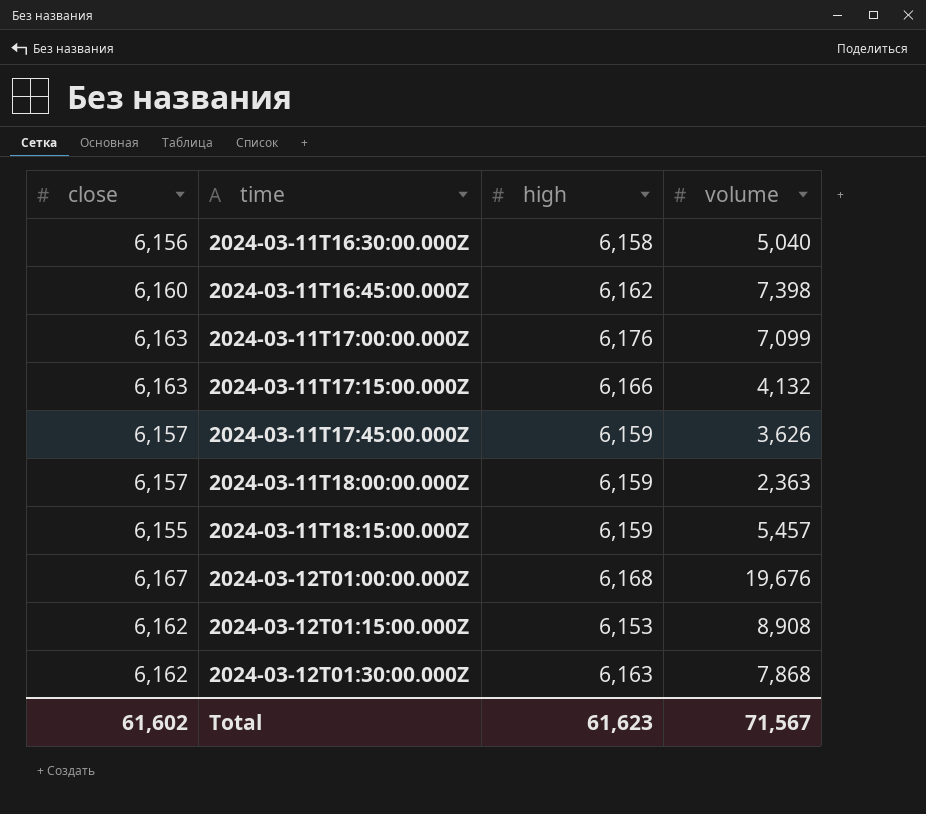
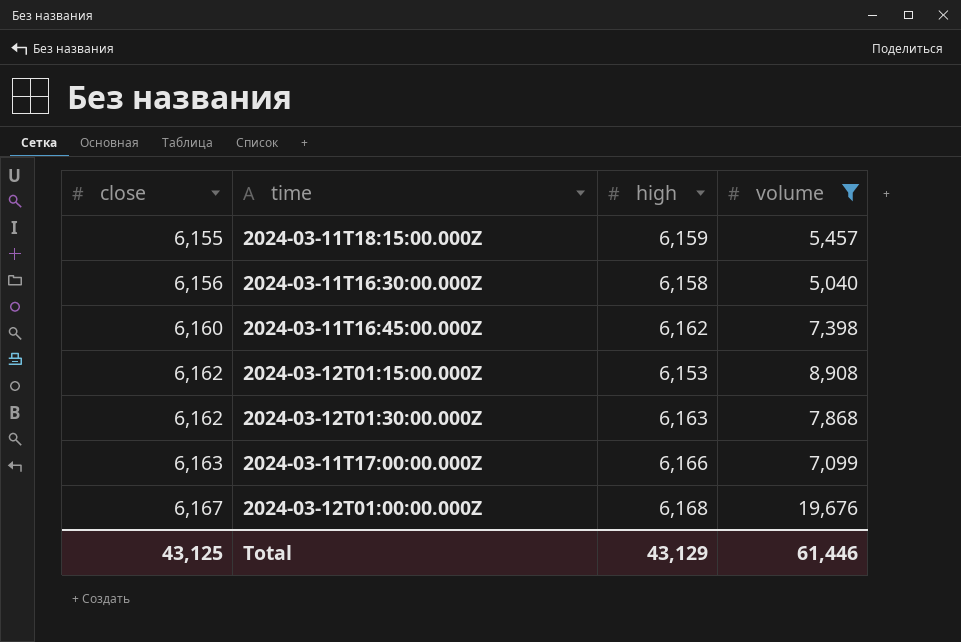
filter: none -> volume >= 5,040
row order: time ascending -> close ascending
2024-03-11T17:00:00.000Z | high: 6,176 -> 6,166
Total | close: 61,602 -> 43,125
Total | high: 61,623 -> 43,129
Total | volume: 71,567 -> 61,446

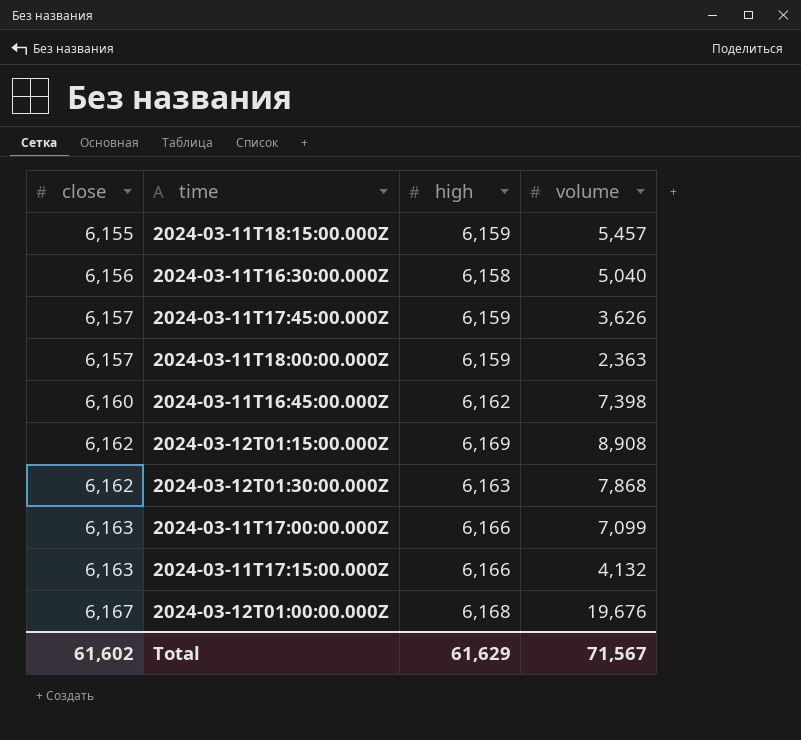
filter: volume >= 5,040 -> none
2024-03-12T01:15:00.000Z | high: 6,153 -> 6,169
Total | close: 43,125 -> 61,602
Total | high: 43,129 -> 61,629
Total | volume: 61,446 -> 71,567

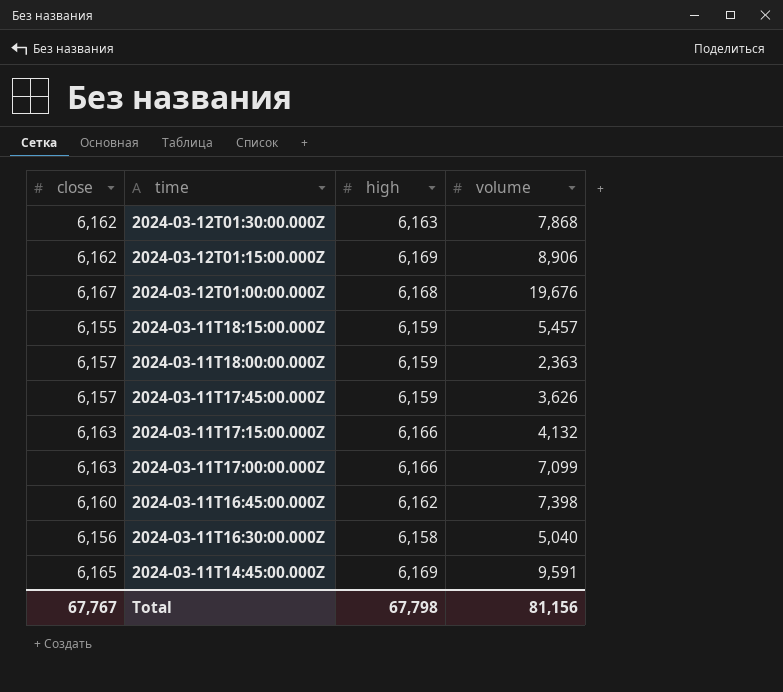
row order: close ascending -> time descending
2024-03-12T01:15:00.000Z | volume: 8,908 -> 8,906
row 2024-03-11T14:45:00.000Z: none -> 6,165 | 6,169 | 9,591
Total | close: 61,602 -> 67,767
Total | high: 61,629 -> 67,798
Total | volume: 71,567 -> 81,156

